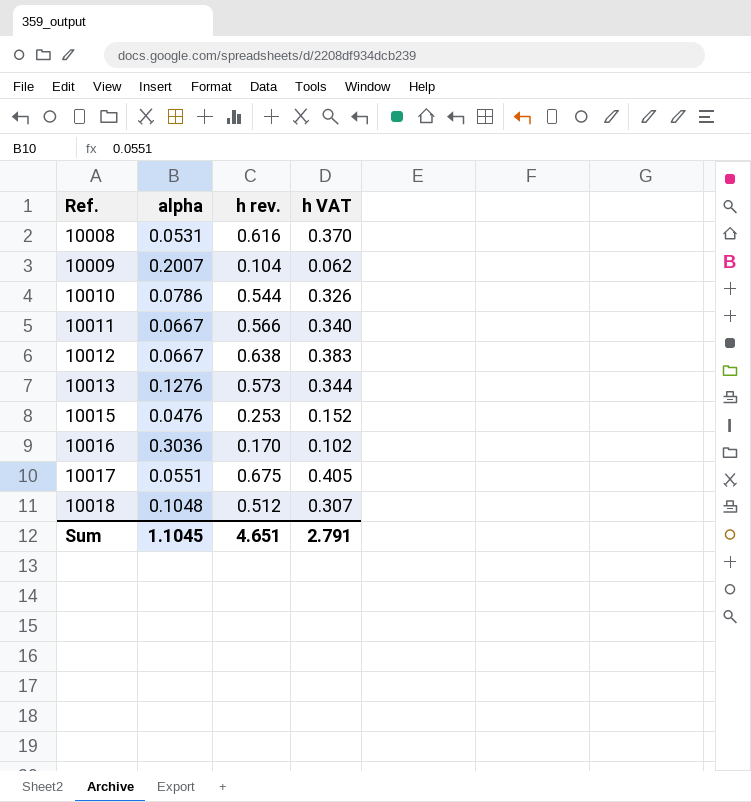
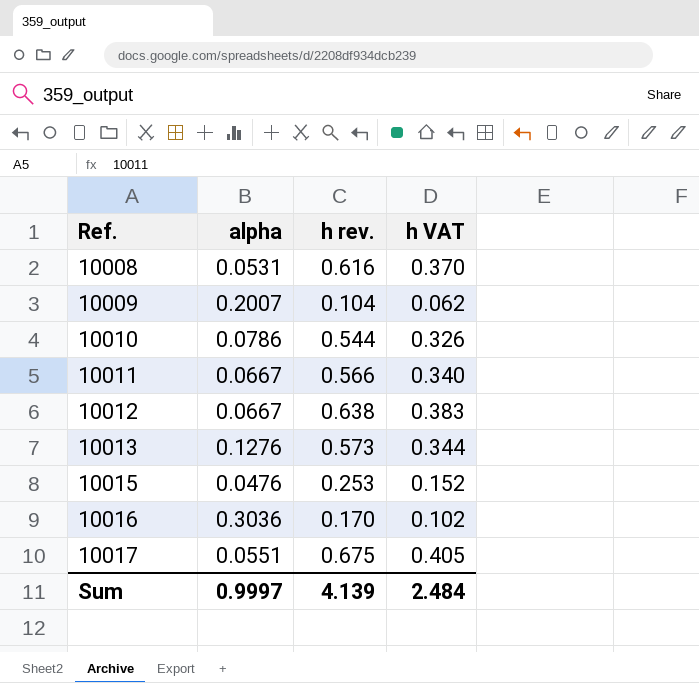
row 10018: 0.1048 | 0.512 | 0.307 -> none
Sum | alpha: 1.1045 -> 0.9997
Sum | h rev.: 4.651 -> 4.139
Sum | h VAT: 2.791 -> 2.484

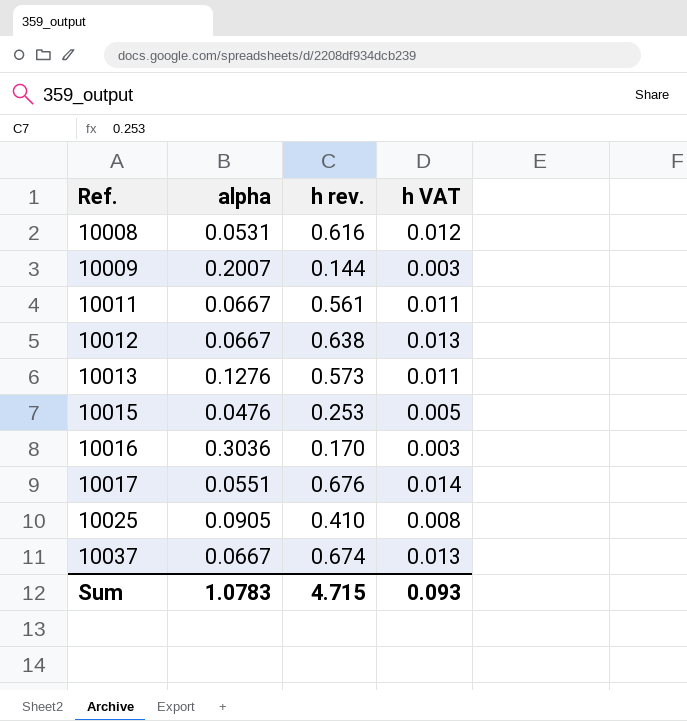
column h VAT | formula: [h rev.] * 0.6 -> [h rev.] * 0.02
row 10010: 0.0786 | 0.544 | 0.326 -> none
10009 | h rev.: 0.104 -> 0.144
10011 | h rev.: 0.566 -> 0.561
10017 | h rev.: 0.675 -> 0.676
row 10025: none -> 0.0905 | 0.410 | 0.008
row 10037: none -> 0.0667 | 0.674 | 0.013
Sum | alpha: 0.9997 -> 1.0783
Sum | h rev.: 4.139 -> 4.715
Sum | h VAT: 2.484 -> 0.093

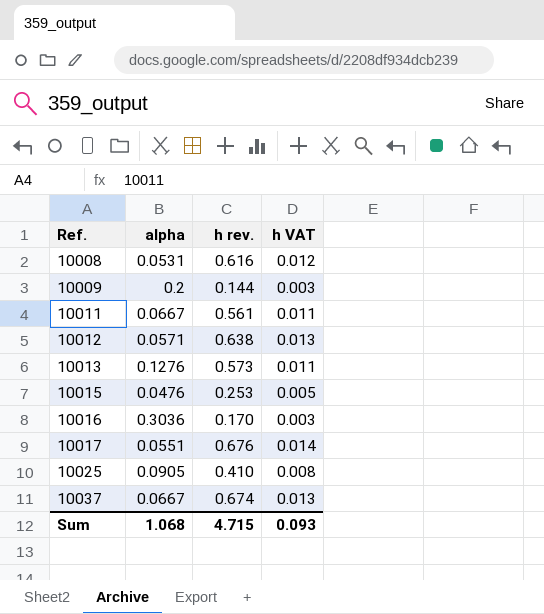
10009 | alpha: 0.2007 -> 0.2
10012 | alpha: 0.0667 -> 0.0571
Sum | alpha: 1.0783 -> 1.068

